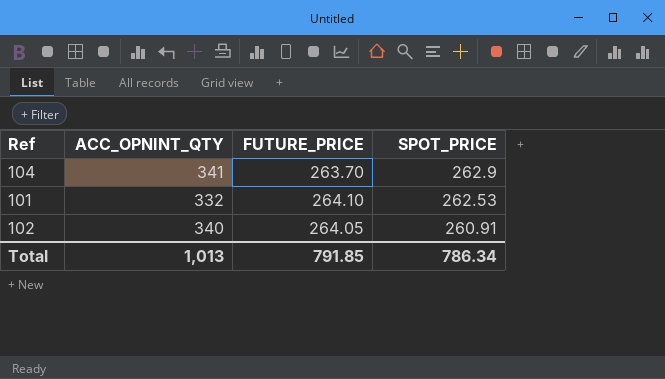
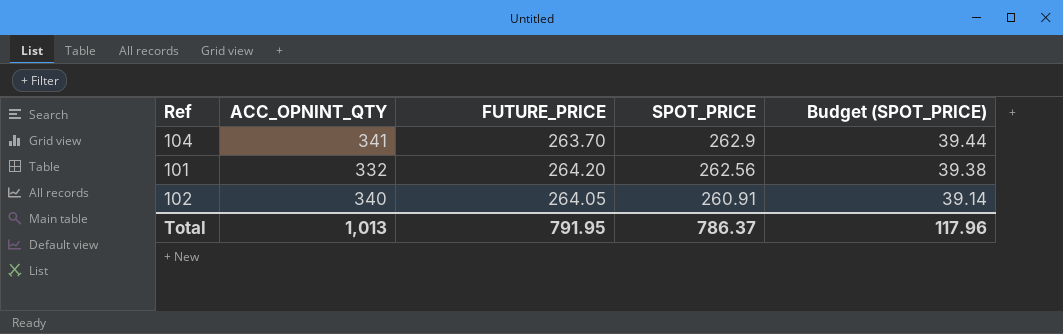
column Budget (SPOT_PRICE) | formula: none -> [SPOT_PRICE] * 0.15
101 | FUTURE_PRICE: 264.10 -> 264.20
101 | SPOT_PRICE: 262.53 -> 262.56
Total | FUTURE_PRICE: 791.85 -> 791.95
Total | SPOT_PRICE: 786.34 -> 786.37

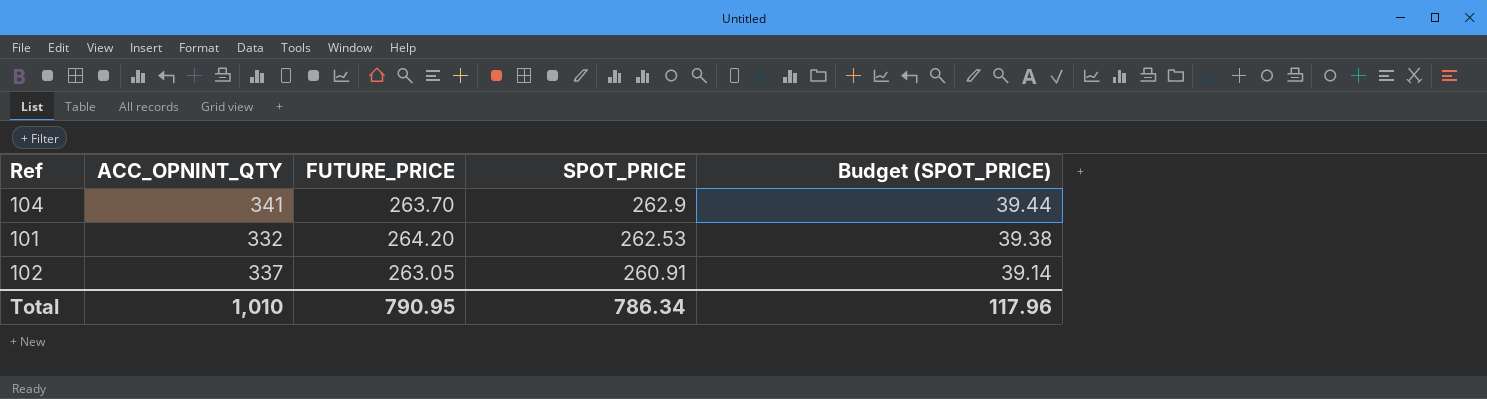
101 | SPOT_PRICE: 262.56 -> 262.53
102 | ACC_OPNINT_QTY: 340 -> 337
102 | FUTURE_PRICE: 264.05 -> 263.05
Total | ACC_OPNINT_QTY: 1,013 -> 1,010
Total | FUTURE_PRICE: 791.95 -> 790.95
Total | SPOT_PRICE: 786.37 -> 786.34

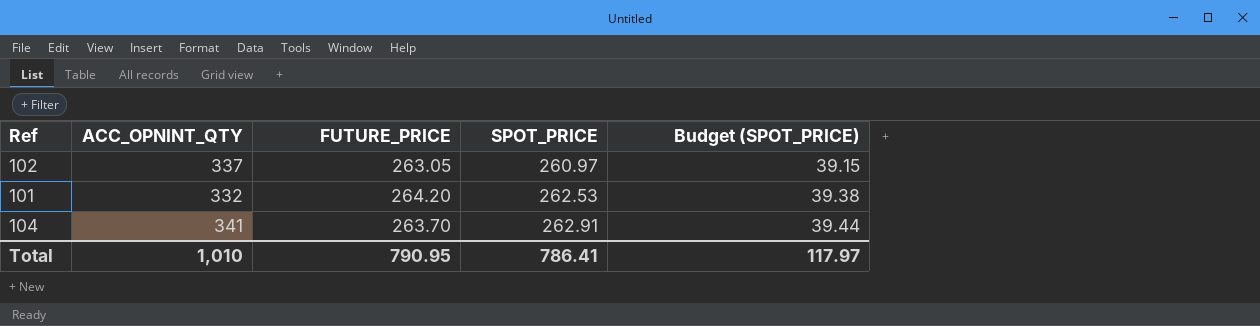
row order: SPOT_PRICE descending -> SPOT_PRICE ascending
102 | SPOT_PRICE: 260.91 -> 260.97
102 | Budget (SPOT_PRICE): 39.14 -> 39.15
104 | SPOT_PRICE: 262.9 -> 262.91
Total | SPOT_PRICE: 786.34 -> 786.41
Total | Budget (SPOT_PRICE): 117.96 -> 117.97

